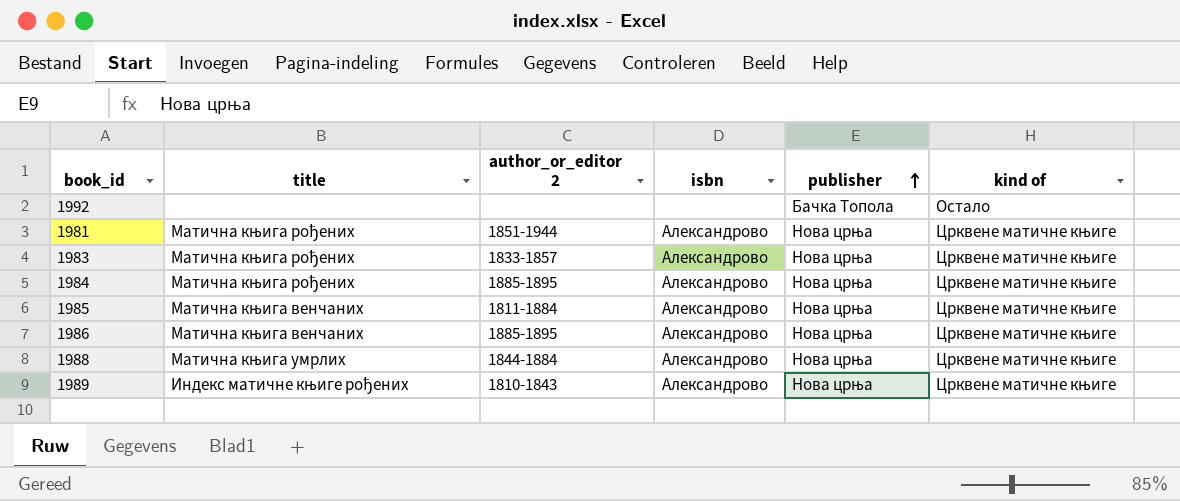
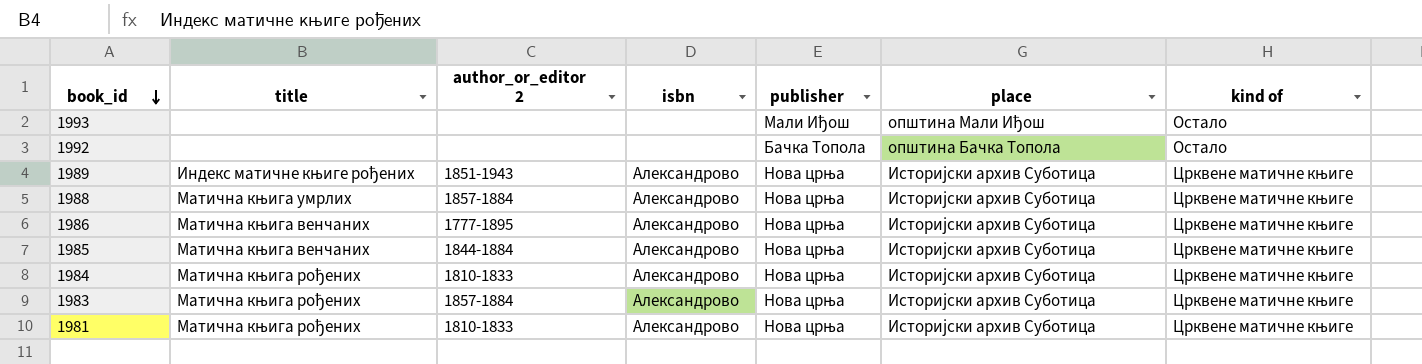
row order: publisher ascending -> book_id descending
column place | position: none -> 6
row 1993: none -> none | none | none | Мали Иђош | општина Мали Иђош | Остало
1989 | author_or_editor 2: 1810-1843 -> 1851-1943
1988 | author_or_editor 2: 1844-1884 -> 1857-1884
1986 | author_or_editor 2: 1885-1895 -> 1777-1895
1985 | author_or_editor 2: 1811-1884 -> 1844-1884
1984 | author_or_editor 2: 1885-1895 -> 1810-1833
1983 | author_or_editor 2: 1833-1857 -> 1857-1884
1981 | author_or_editor 2: 1851-1944 -> 1810-1833

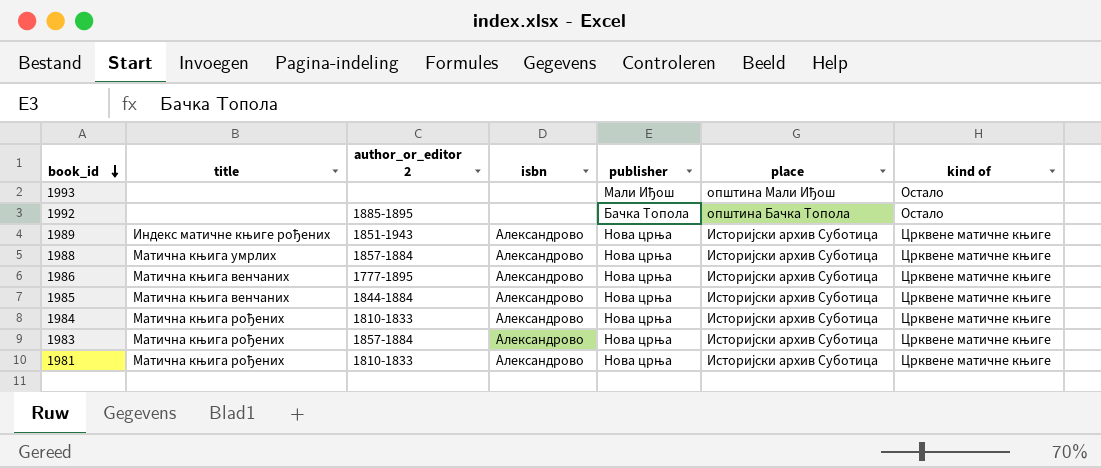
1992 | author_or_editor 2: none -> 1885-1895

